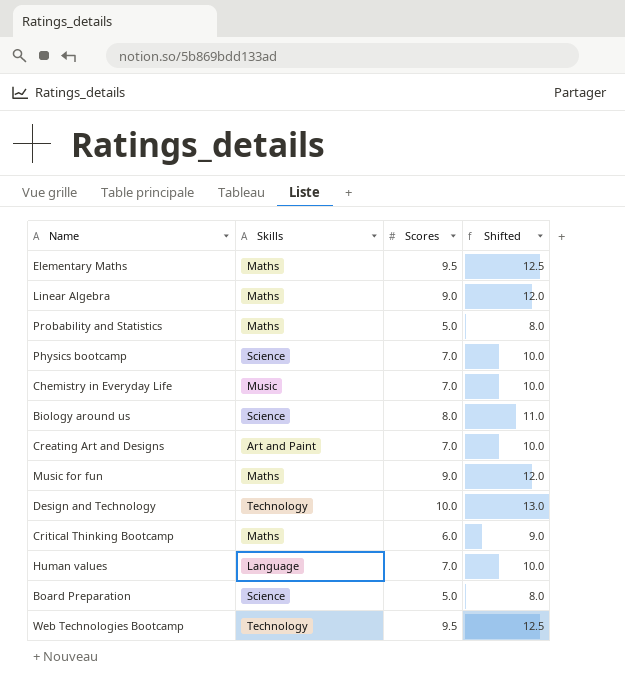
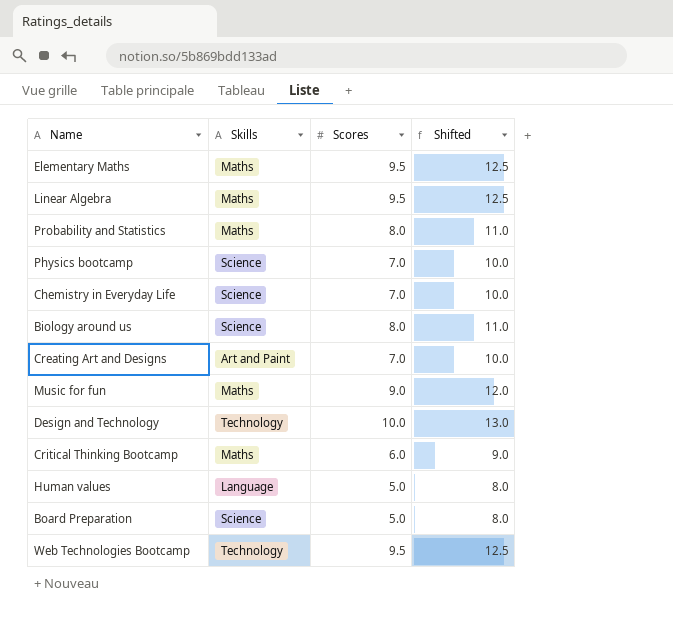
Linear Algebra | Scores: 9.0 -> 9.5
Linear Algebra | Shifted: 12.0 -> 12.5
Probability and Statistics | Scores: 5.0 -> 8.0
Probability and Statistics | Shifted: 8.0 -> 11.0
Chemistry in Everyday Life | Skills: Music -> Science
Human values | Scores: 7.0 -> 5.0
Human values | Shifted: 10.0 -> 8.0

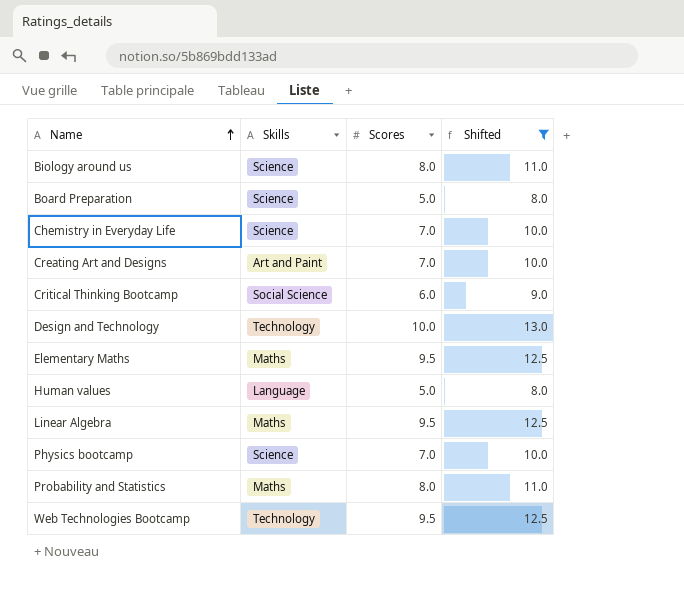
filter: none -> Shifted != 12.0
row order: none -> Name ascending
Critical Thinking Bootcamp | Skills: Maths -> Social Science

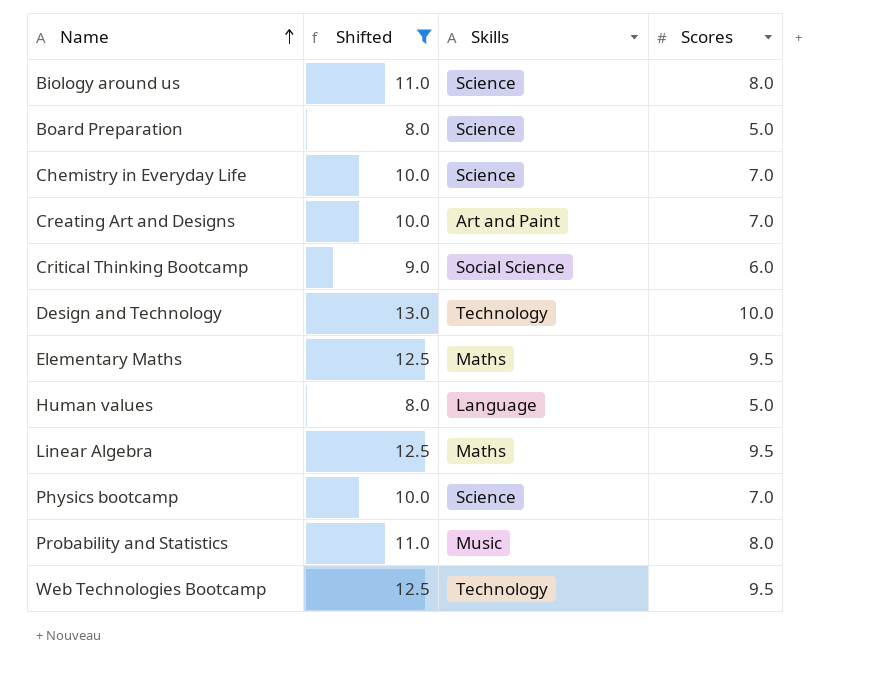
column Shifted | position: 4 -> 2
Probability and Statistics | Skills: Maths -> Music

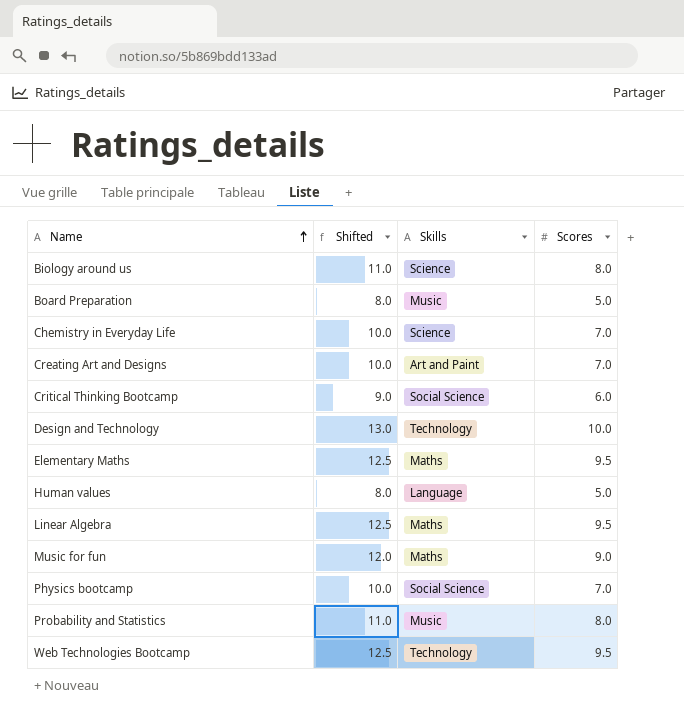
filter: Shifted != 12.0 -> none
Board Preparation | Skills: Science -> Music
Physics bootcamp | Skills: Science -> Social Science

